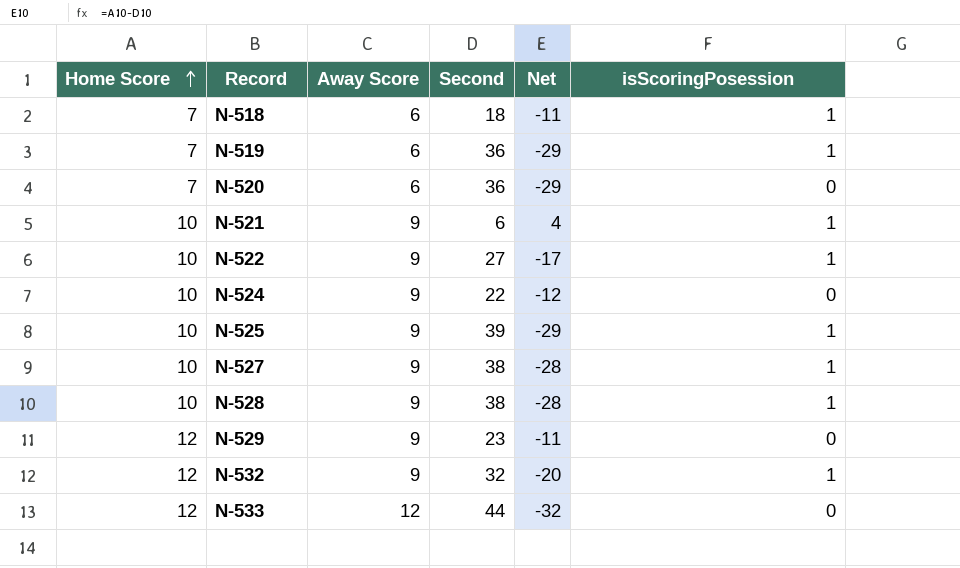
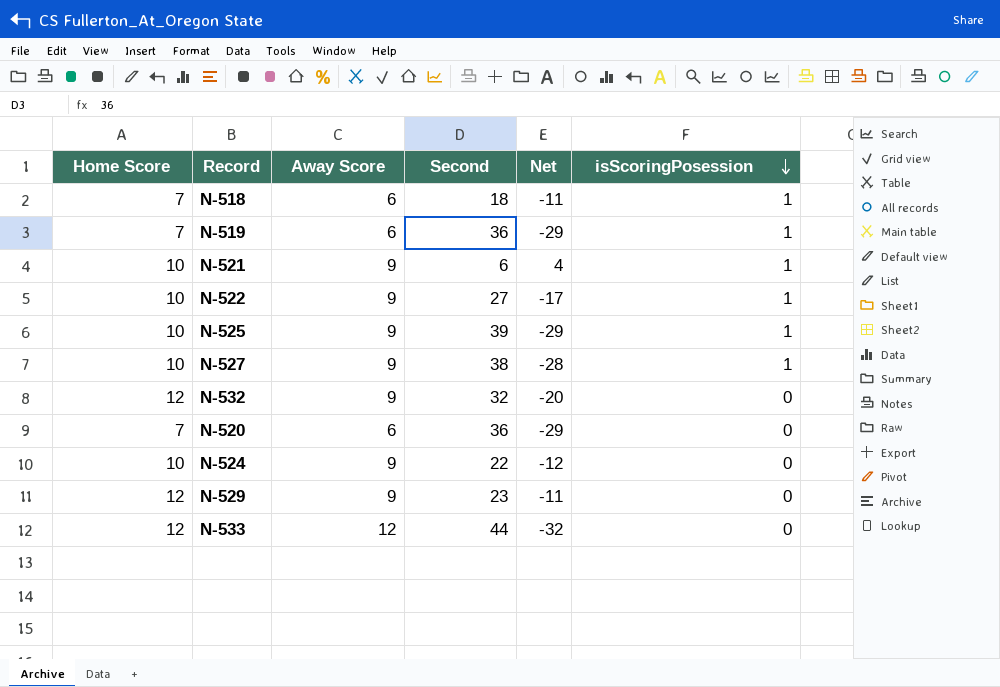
row order: Home Score ascending -> isScoringPosession descending
row N-528: 10 | 9 | 38 | -28 | 1 -> none
N-532 | isScoringPosession: 1 -> 0

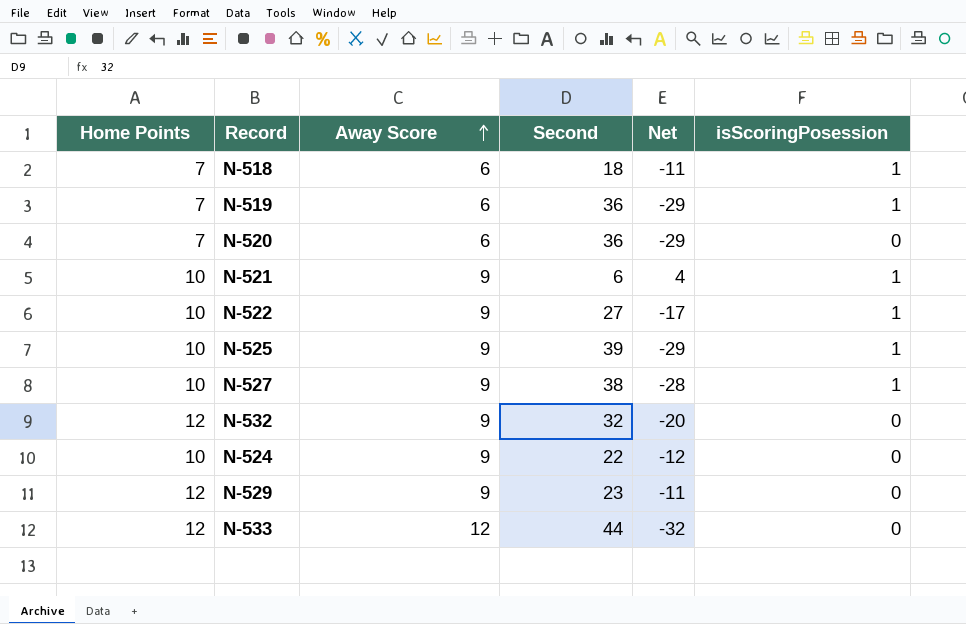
row order: isScoringPosession descending -> Away Score ascending
column name: Home Score -> Home Points

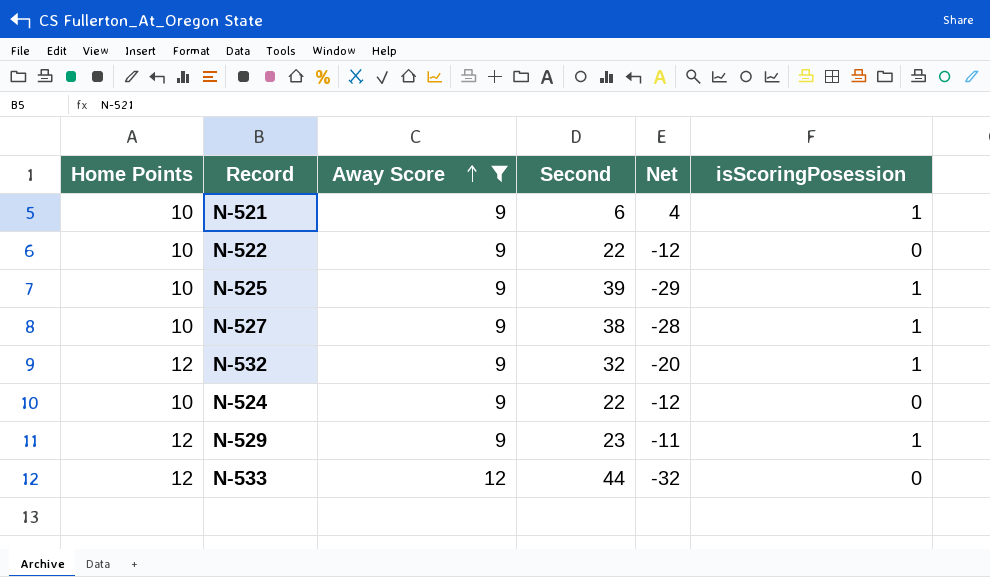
filter: none -> Away Score != 6
N-522 | Second: 27 -> 22
N-522 | Net: -17 -> -12
N-522 | isScoringPosession: 1 -> 0
N-532 | isScoringPosession: 0 -> 1
N-529 | isScoringPosession: 0 -> 1

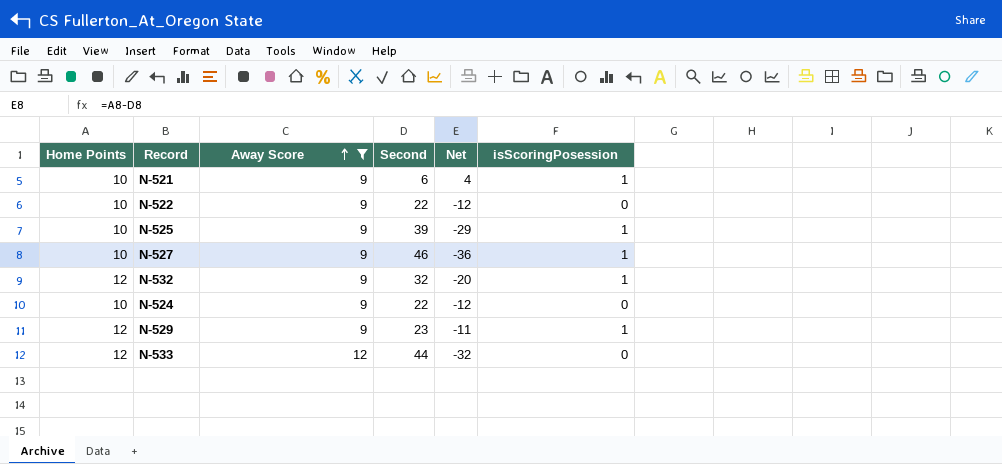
N-527 | Second: 38 -> 46
N-527 | Net: -28 -> -36

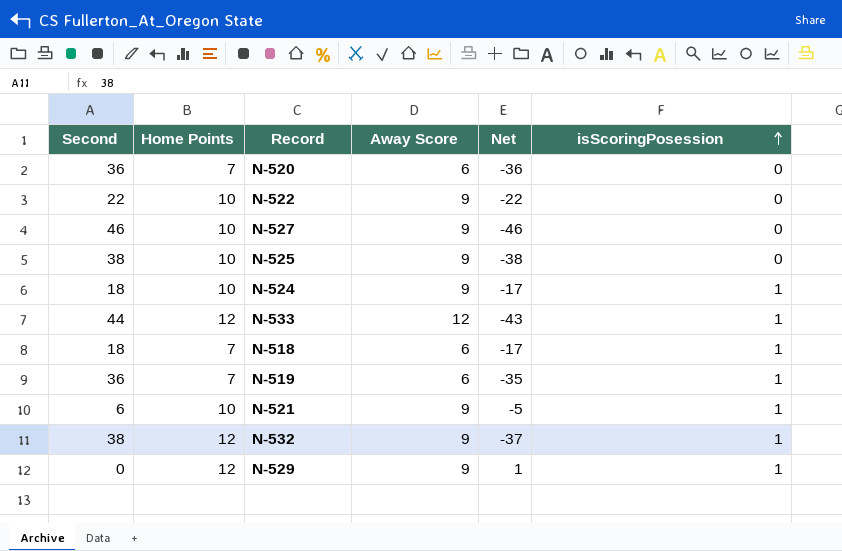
filter: Away Score != 6 -> none
row order: Away Score ascending -> isScoringPosession ascending
column Second | position: 4 -> 1
column Net | formula: [Home Points] - [Second] -> [isScoringPosession] - [Second]
N-527 | isScoringPosession: 1 -> 0
N-525 | Second: 39 -> 38
N-525 | isScoringPosession: 1 -> 0
N-524 | Second: 22 -> 18
N-524 | isScoringPosession: 0 -> 1
N-533 | isScoringPosession: 0 -> 1
N-532 | Second: 32 -> 38
N-529 | Second: 23 -> 0

